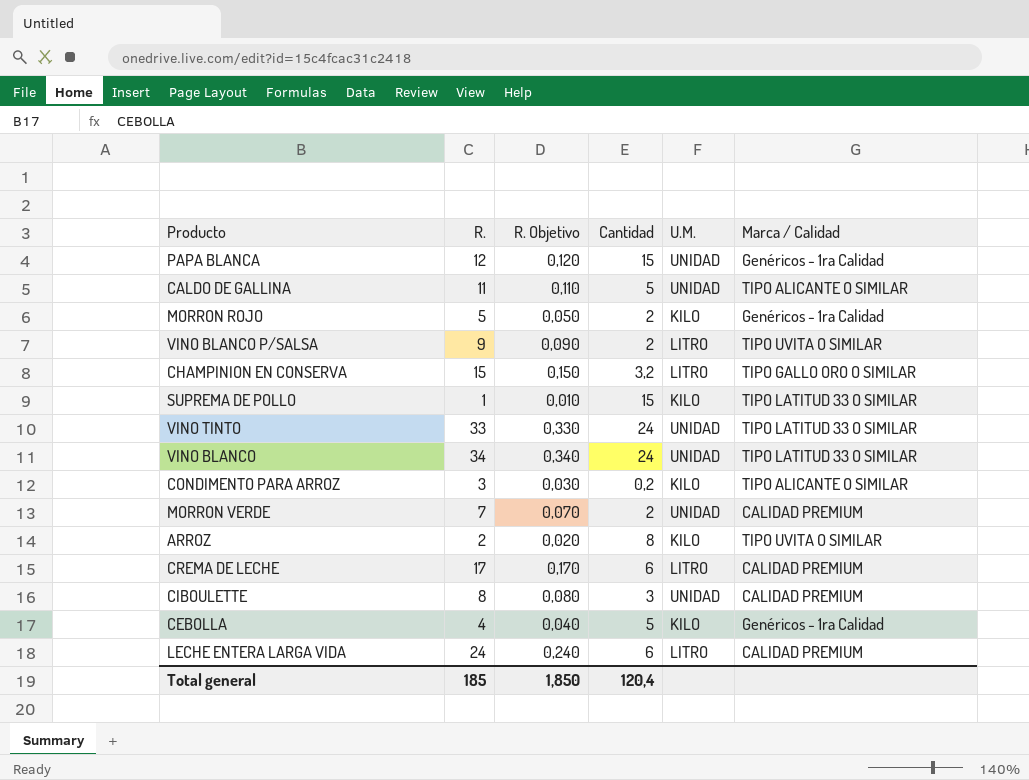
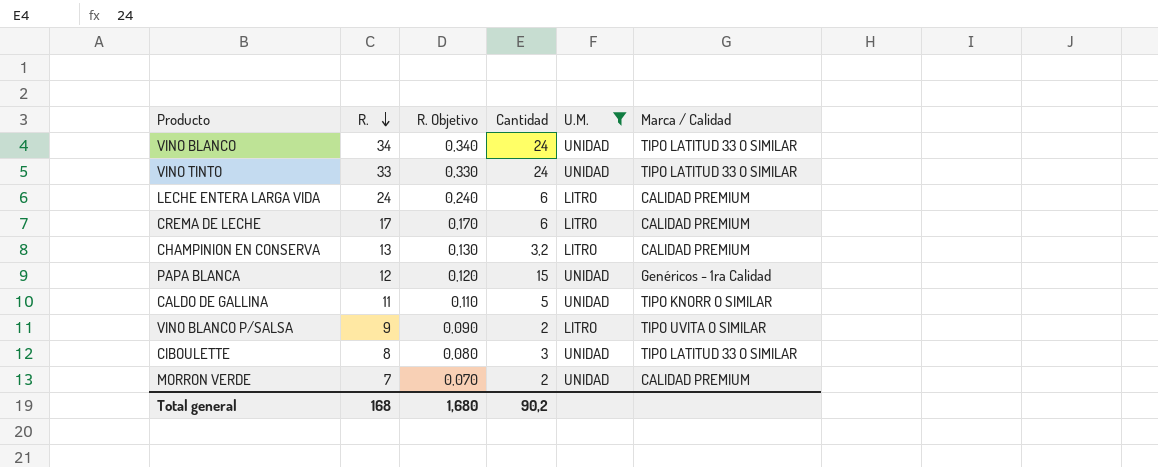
filter: none -> U.M. != KILO
row order: none -> R. descending
CHAMPINION EN CONSERVA | R.: 15 -> 13
CHAMPINION EN CONSERVA | R. Objetivo: 0,150 -> 0,130
CHAMPINION EN CONSERVA | Marca / Calidad: TIPO GALLO ORO O SIMILAR -> CALIDAD PREMIUM
CALDO DE GALLINA | Marca / Calidad: TIPO ALICANTE O SIMILAR -> TIPO KNORR O SIMILAR
CIBOULETTE | Marca / Calidad: CALIDAD PREMIUM -> TIPO LATITUD 33 O SIMILAR
Total general | R.: 185 -> 168
Total general | R. Objetivo: 1,850 -> 1,680
Total general | Cantidad: 120,4 -> 90,2

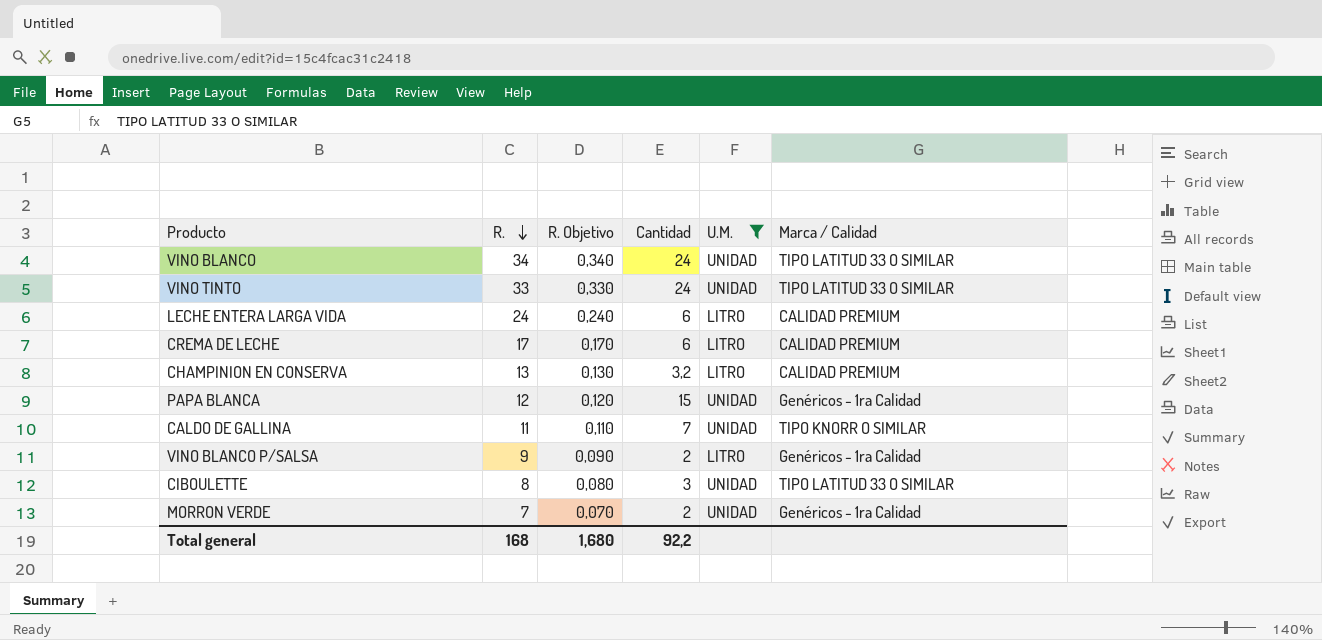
CALDO DE GALLINA | Cantidad: 5 -> 7
VINO BLANCO P/SALSA | Marca / Calidad: TIPO UVITA O SIMILAR -> Genéricos - 1ra Calidad
MORRON VERDE | Marca / Calidad: CALIDAD PREMIUM -> Genéricos - 1ra Calidad
Total general | Cantidad: 90,2 -> 92,2

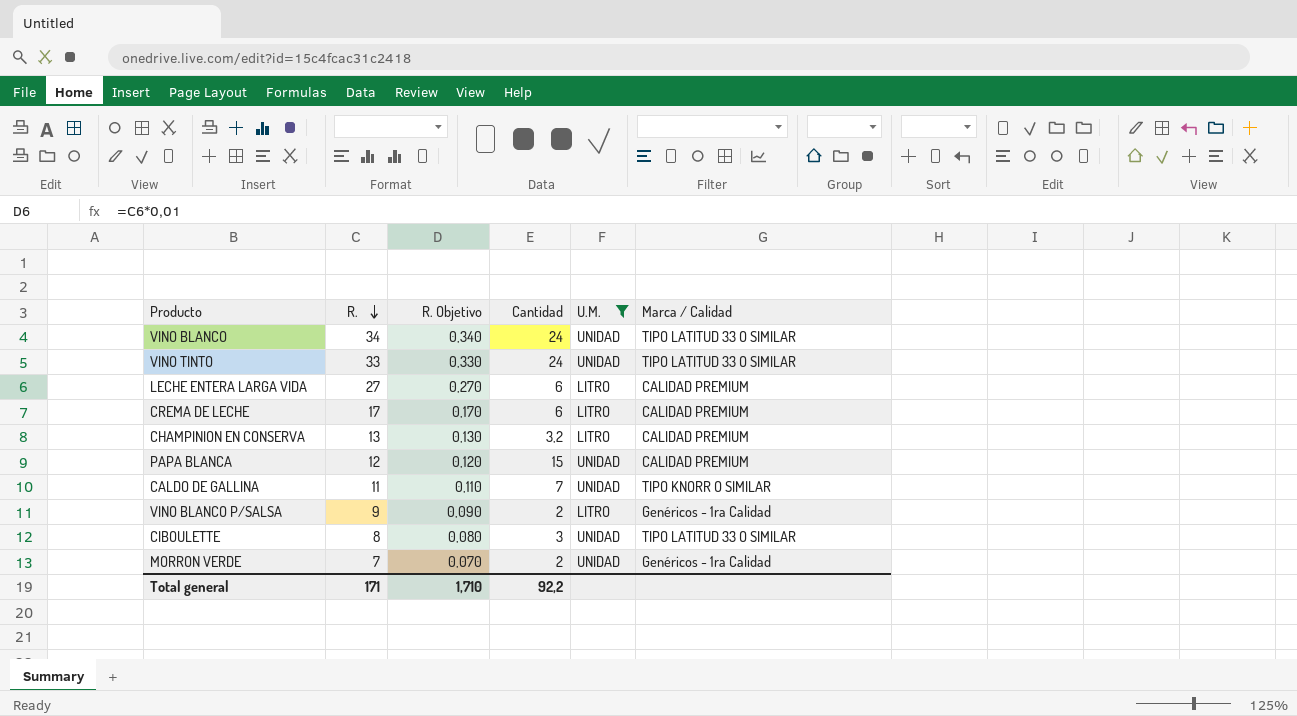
LECHE ENTERA LARGA VIDA | R.: 24 -> 27
LECHE ENTERA LARGA VIDA | R. Objetivo: 0,240 -> 0,270
PAPA BLANCA | Marca / Calidad: Genéricos - 1ra Calidad -> CALIDAD PREMIUM
Total general | R.: 168 -> 171
Total general | R. Objetivo: 1,680 -> 1,710

